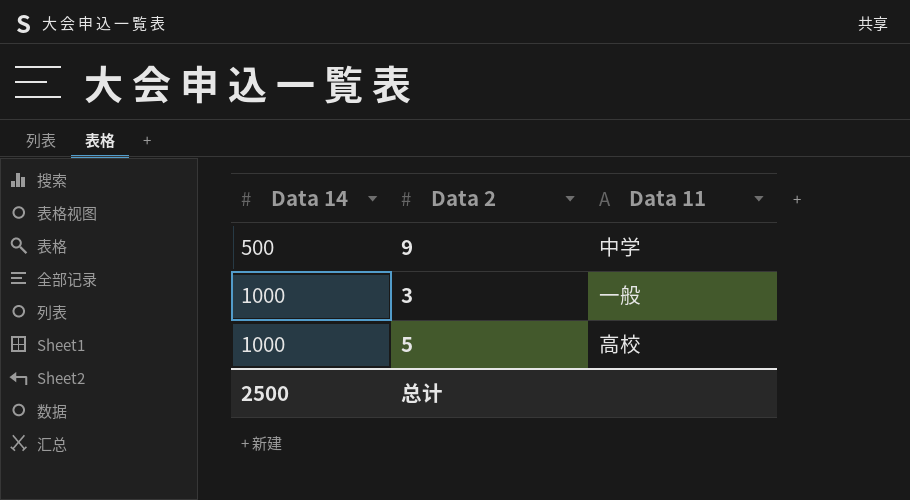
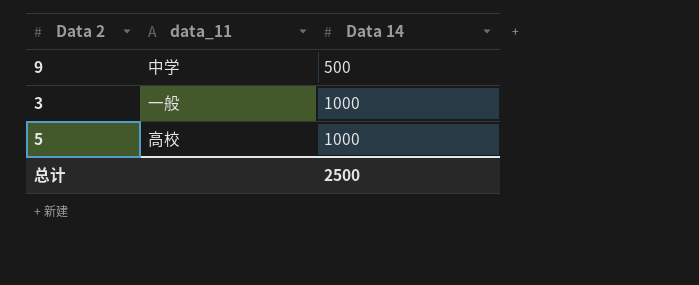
column name: Data 11 -> data_11
column Data 14 | position: 1 -> 3

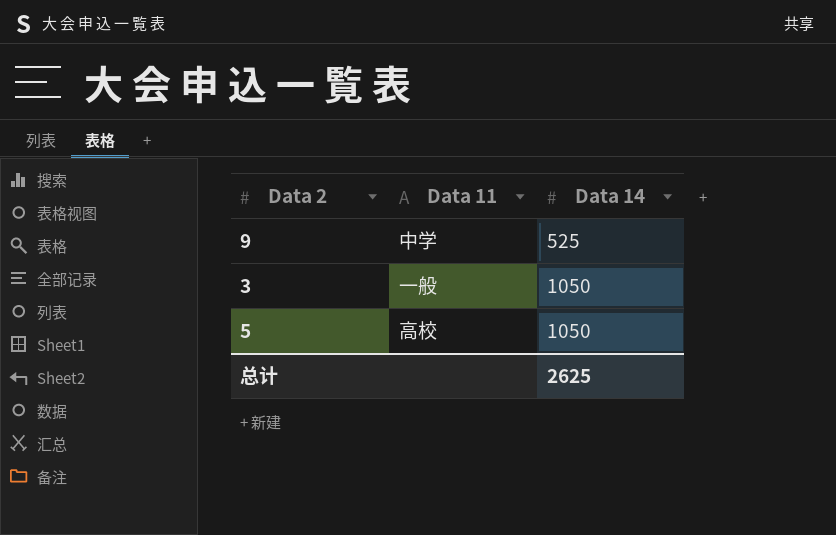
column name: data_11 -> Data 11
9 | Data 14: 500 -> 525
3 | Data 14: 1000 -> 1050
5 | Data 14: 1000 -> 1050
总计 | Data 14: 2500 -> 2625

